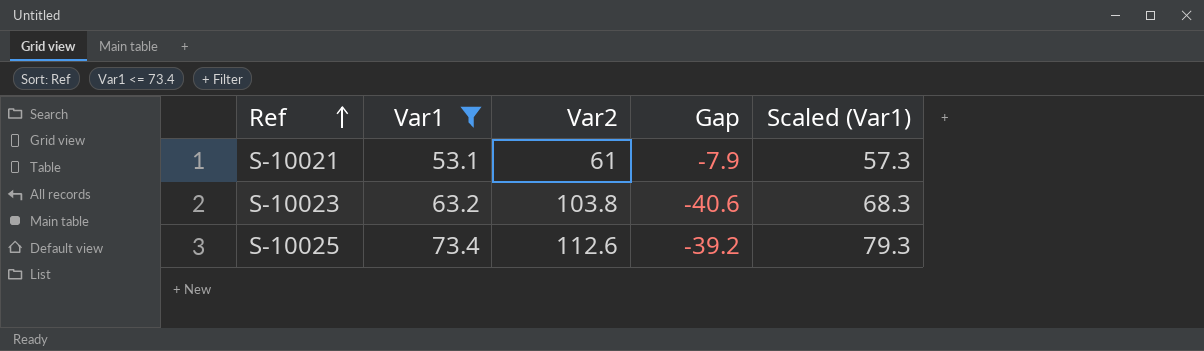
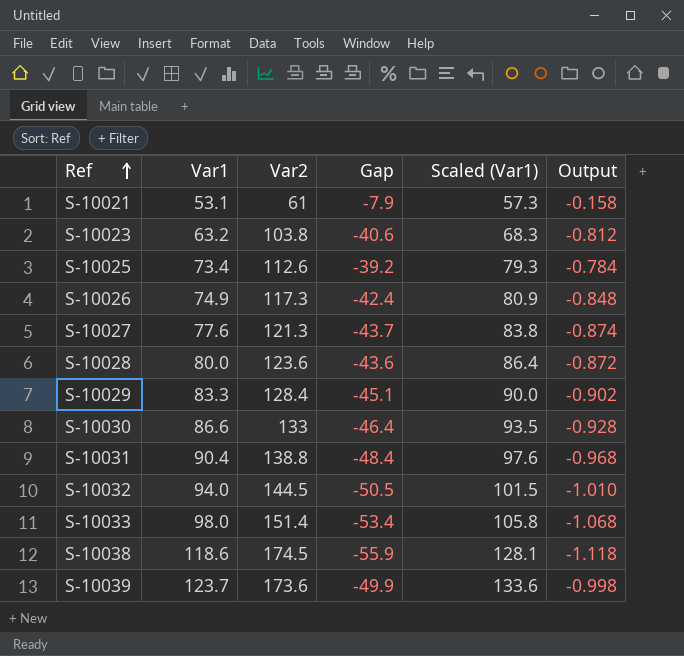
filter: Var1 <= 73.4 -> none
column Output | formula: none -> [Gap] * 0.02

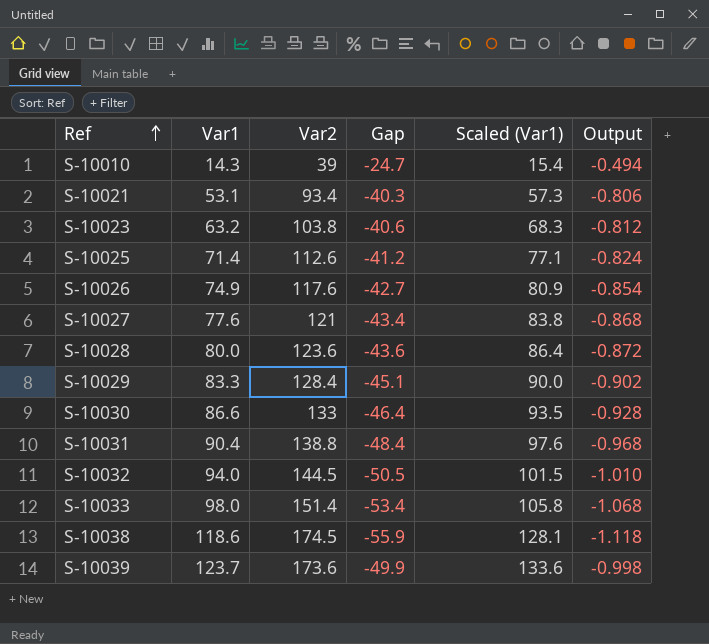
row S-10010: none -> 14.3 | 39 | -24.7 | 15.4 | -0.494
S-10021 | Var2: 61 -> 93.4
S-10021 | Gap: -7.9 -> -40.3
S-10021 | Output: -0.158 -> -0.806
S-10025 | Var1: 73.4 -> 71.4
S-10025 | Gap: -39.2 -> -41.2
S-10025 | Scaled (Var1): 79.3 -> 77.1
S-10025 | Output: -0.784 -> -0.824
S-10026 | Var2: 117.3 -> 117.6
S-10026 | Gap: -42.4 -> -42.7
S-10026 | Output: -0.848 -> -0.854
S-10027 | Var2: 121.3 -> 121
S-10027 | Gap: -43.7 -> -43.4
S-10027 | Output: -0.874 -> -0.868

